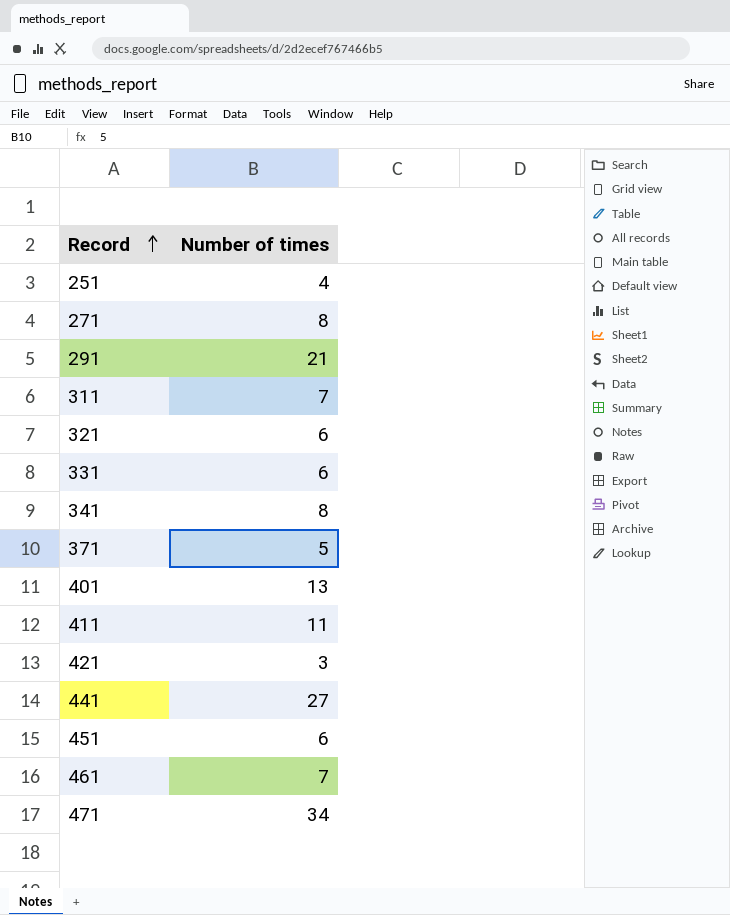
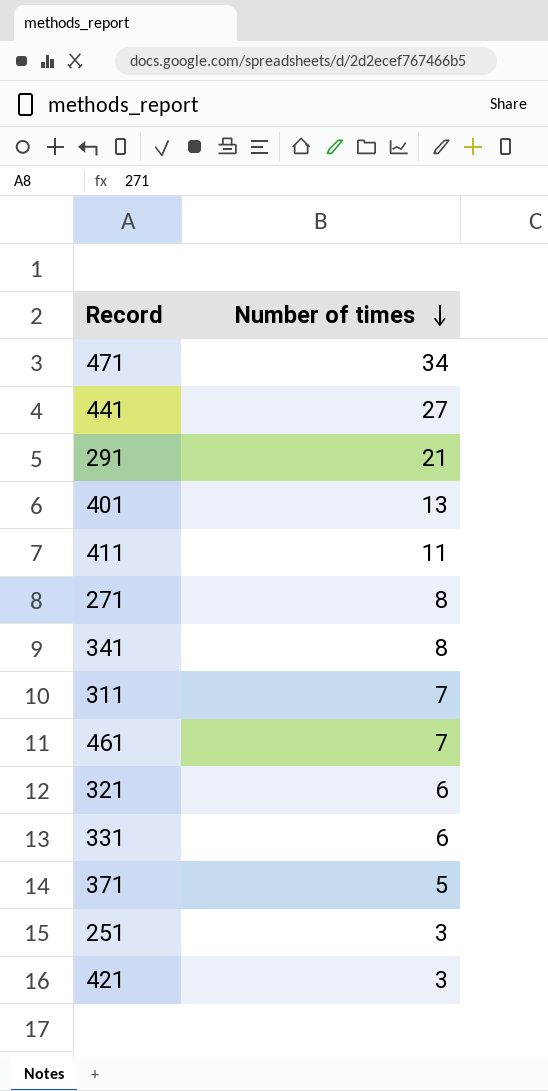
row order: Record ascending -> Number of times descending
row 451: 6 -> none
251 | Number of times: 4 -> 3

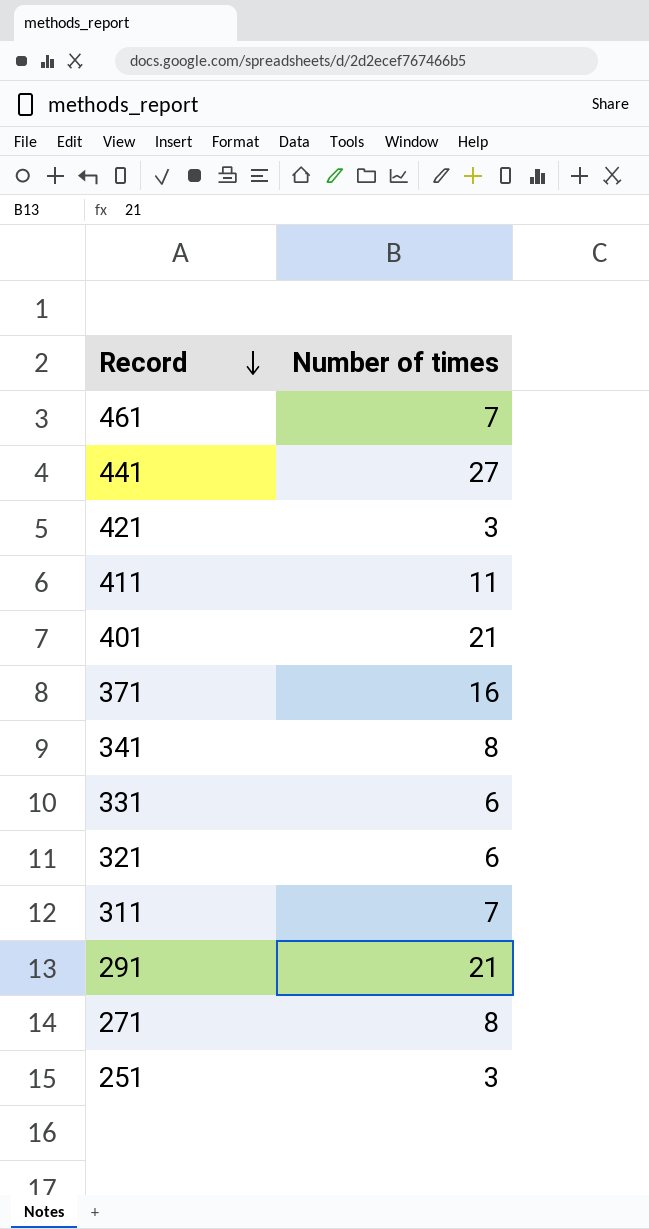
row order: Number of times descending -> Record descending
row 471: 34 -> none
401 | Number of times: 13 -> 21
371 | Number of times: 5 -> 16

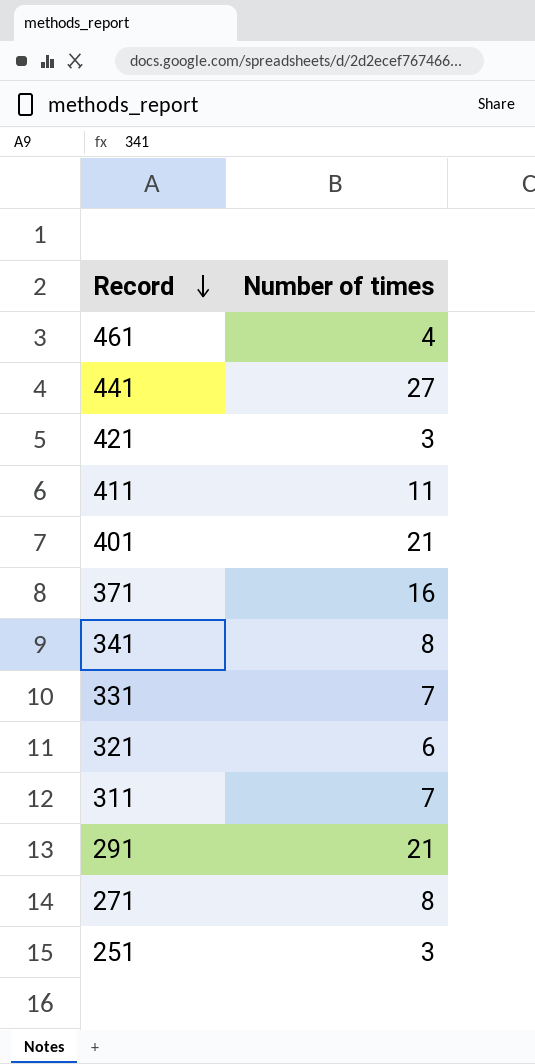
461 | Number of times: 7 -> 4
331 | Number of times: 6 -> 7

